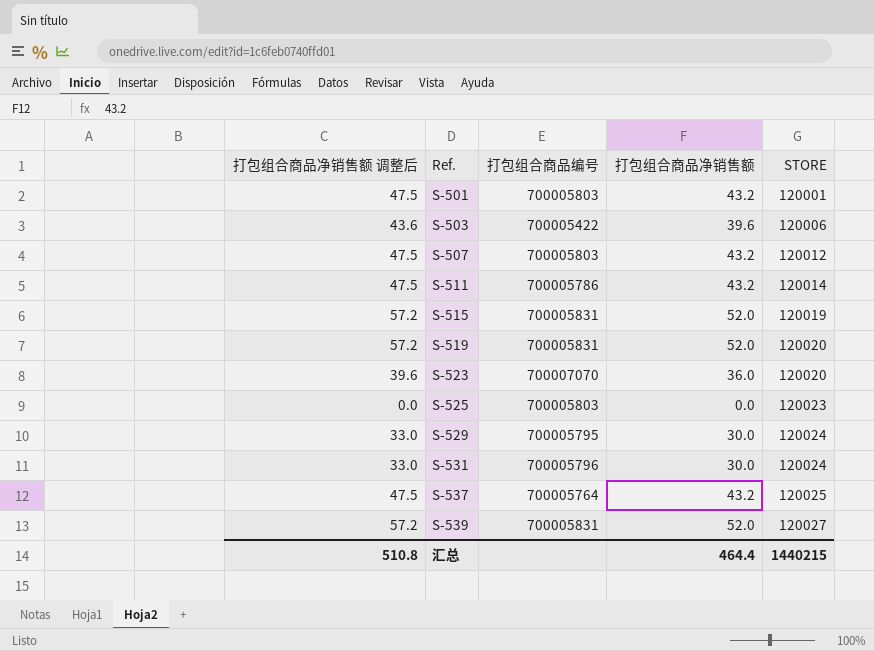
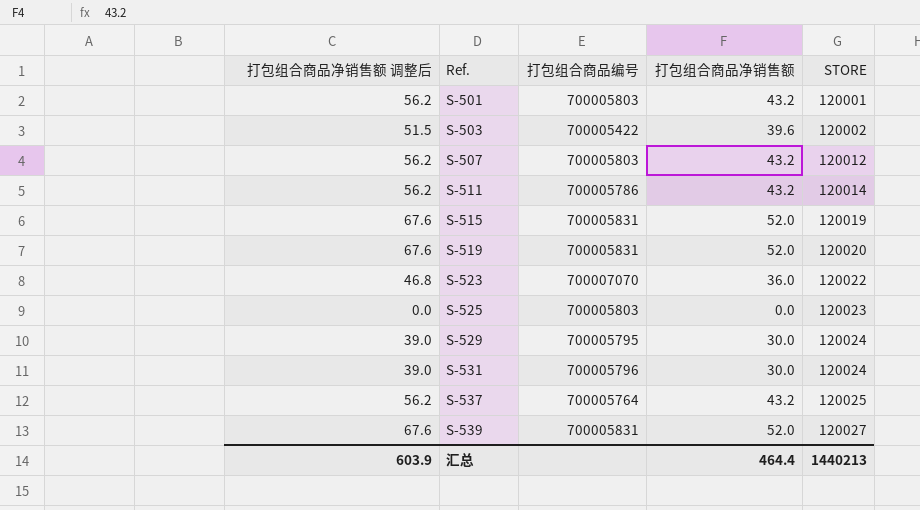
column 打包组合商品净销售额 调整后 | formula: [打包组合商品净销售额] * 1.1 -> [打包组合商品净销售额] * 1.3
S-503 | STORE: 120006 -> 120002
S-523 | STORE: 120020 -> 120022
汇总 | 打包组合商品净销售额 调整后: 510.8 -> 603.9
汇总 | STORE: 1440215 -> 1440213

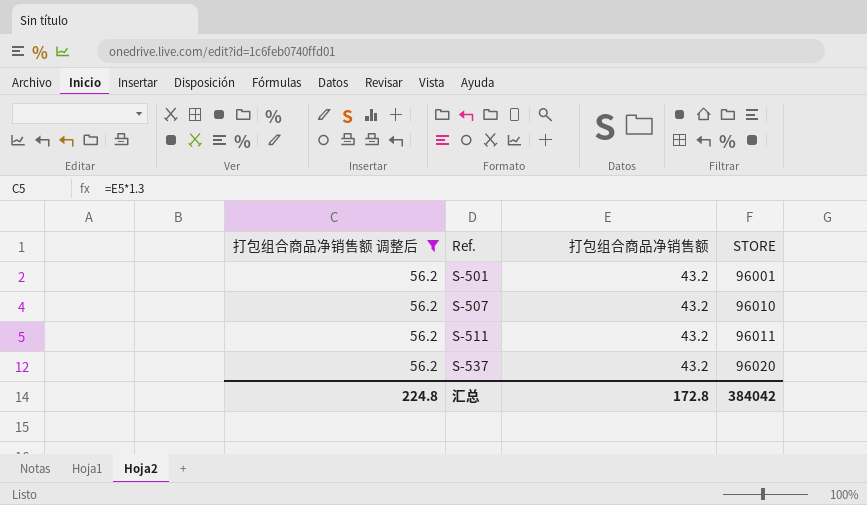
filter: none -> 打包组合商品净销售额 调整后 = 56.2
column 打包组合商品编号 | position: 3 -> none
S-501 | STORE: 120001 -> 96001
S-507 | STORE: 120012 -> 96010
S-511 | STORE: 120014 -> 96011
S-537 | STORE: 120025 -> 96020
汇总 | 打包组合商品净销售额 调整后: 603.9 -> 224.8
汇总 | 打包组合商品净销售额: 464.4 -> 172.8
汇总 | STORE: 1440213 -> 384042

